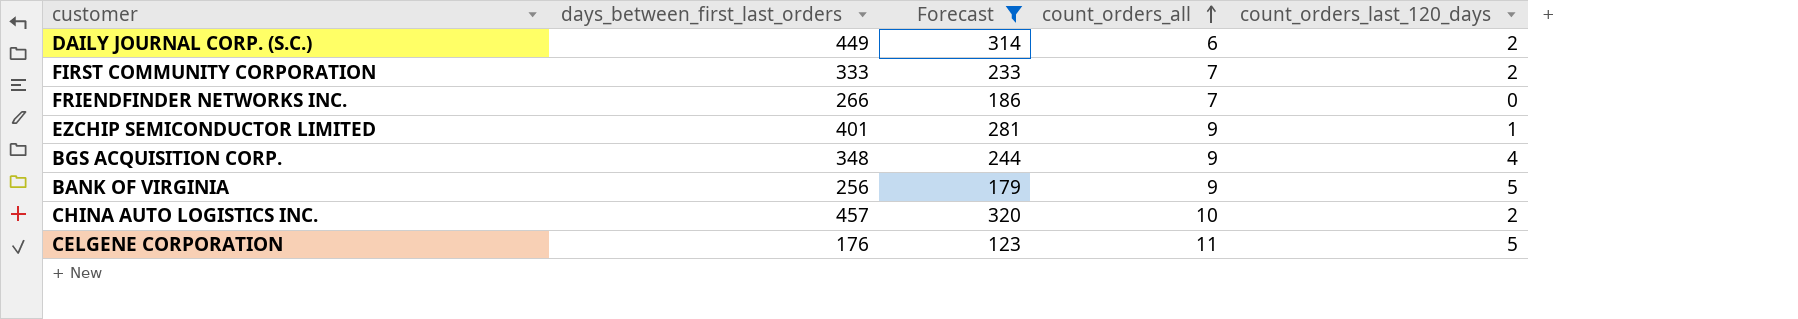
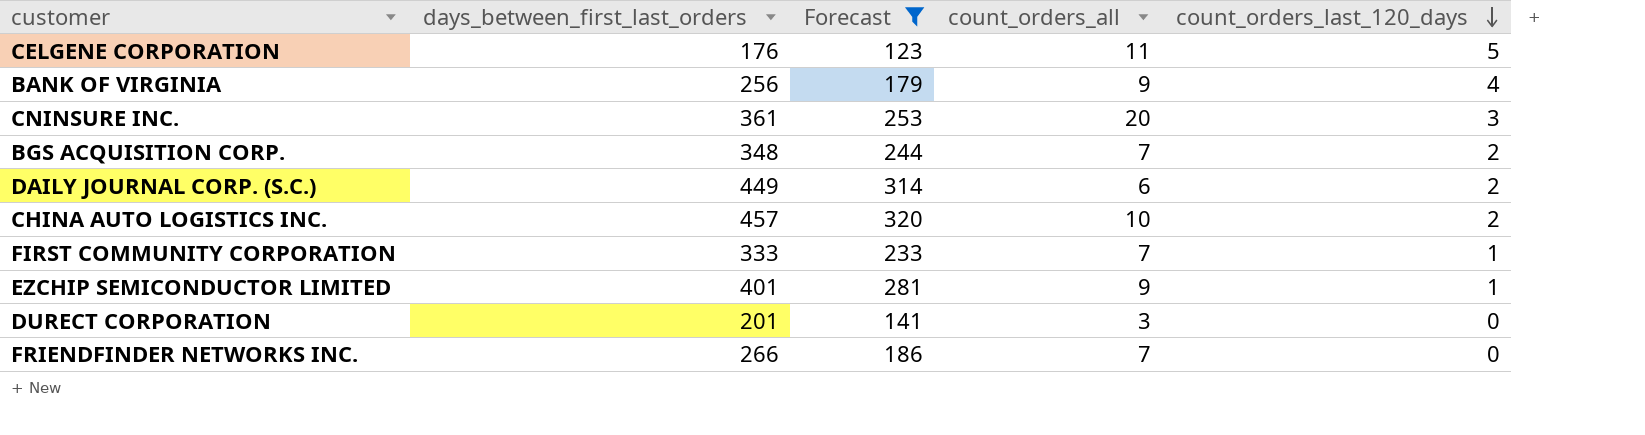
row order: count_orders_all ascending -> count_orders_last_120_days descending
BANK OF VIRGINIA | count_orders_last_120_days: 5 -> 4
row CNINSURE INC.: none -> 361 | 253 | 20 | 3
BGS ACQUISITION CORP. | count_orders_all: 9 -> 7
BGS ACQUISITION CORP. | count_orders_last_120_days: 4 -> 2
FIRST COMMUNITY CORPORATION | count_orders_last_120_days: 2 -> 1
row DURECT CORPORATION: none -> 201 | 141 | 3 | 0

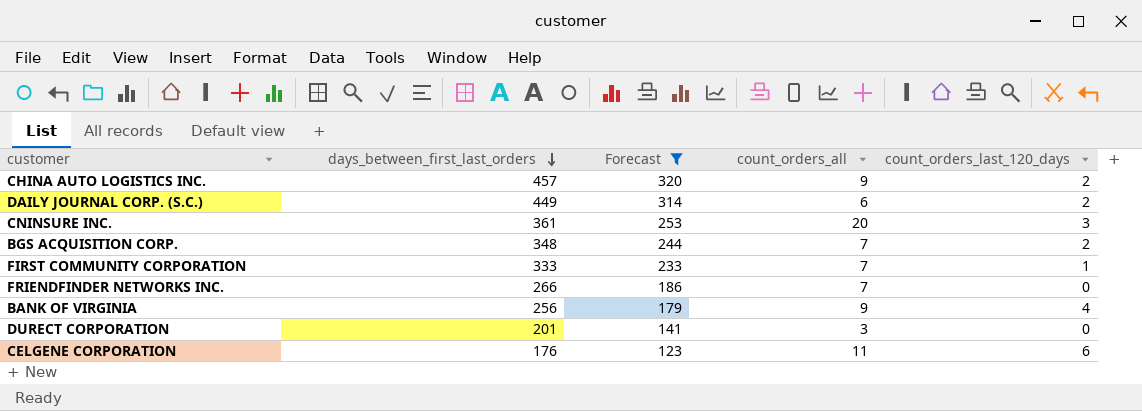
row order: count_orders_last_120_days descending -> days_between_first_last_orders descending
row EZCHIP SEMICONDUCTOR LIMITED: 401 | 281 | 9 | 1 -> none
CHINA AUTO LOGISTICS INC. | count_orders_all: 10 -> 9
CELGENE CORPORATION | count_orders_last_120_days: 5 -> 6

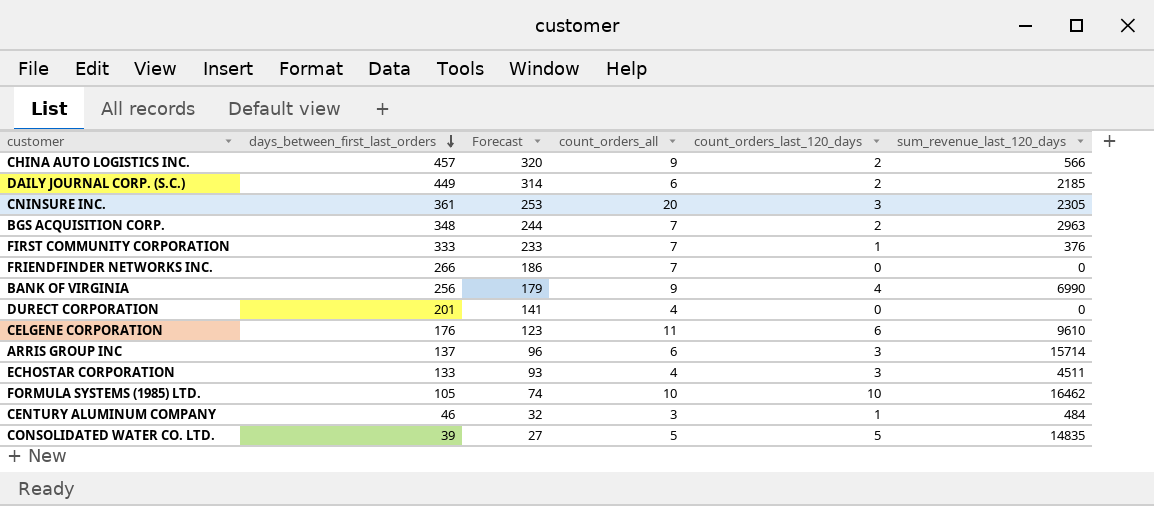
filter: Forecast >= 123 -> none
column sum_revenue_last_120_days | position: none -> 6
DURECT CORPORATION | count_orders_all: 3 -> 4

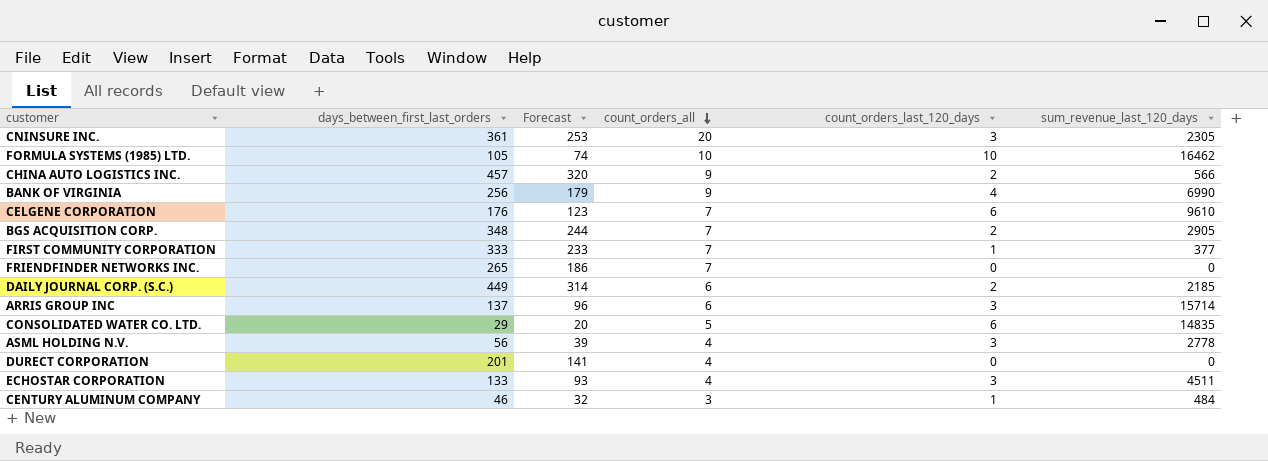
row order: days_between_first_last_orders descending -> count_orders_all descending
CELGENE CORPORATION | count_orders_all: 11 -> 7
BGS ACQUISITION CORP. | sum_revenue_last_120_days: 2963 -> 2905
FIRST COMMUNITY CORPORATION | sum_revenue_last_120_days: 376 -> 377
FRIENDFINDER NETWORKS INC. | days_between_first_last_orders: 266 -> 265
CONSOLIDATED WATER CO. LTD. | days_between_first_last_orders: 39 -> 29
CONSOLIDATED WATER CO. LTD. | Forecast: 27 -> 20
CONSOLIDATED WATER CO. LTD. | count_orders_last_120_days: 5 -> 6
row ASML HOLDING N.V.: none -> 56 | 39 | 4 | 3 | 2778

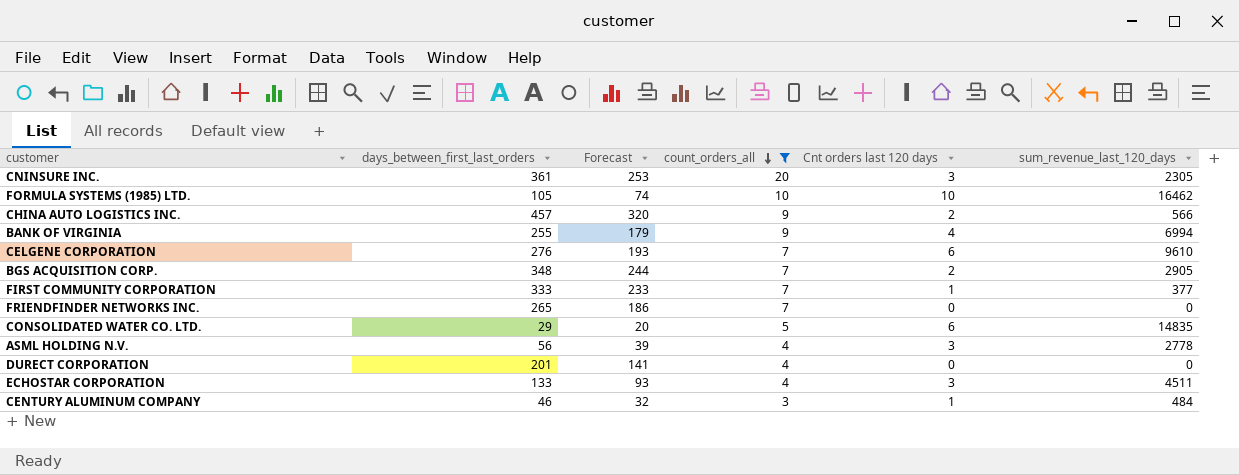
filter: none -> count_orders_all != 6
column name: count_orders_last_120_days -> Cnt orders last 120 days
BANK OF VIRGINIA | days_between_first_last_orders: 256 -> 255
BANK OF VIRGINIA | sum_revenue_last_120_days: 6990 -> 6994
CELGENE CORPORATION | days_between_first_last_orders: 176 -> 276
CELGENE CORPORATION | Forecast: 123 -> 193

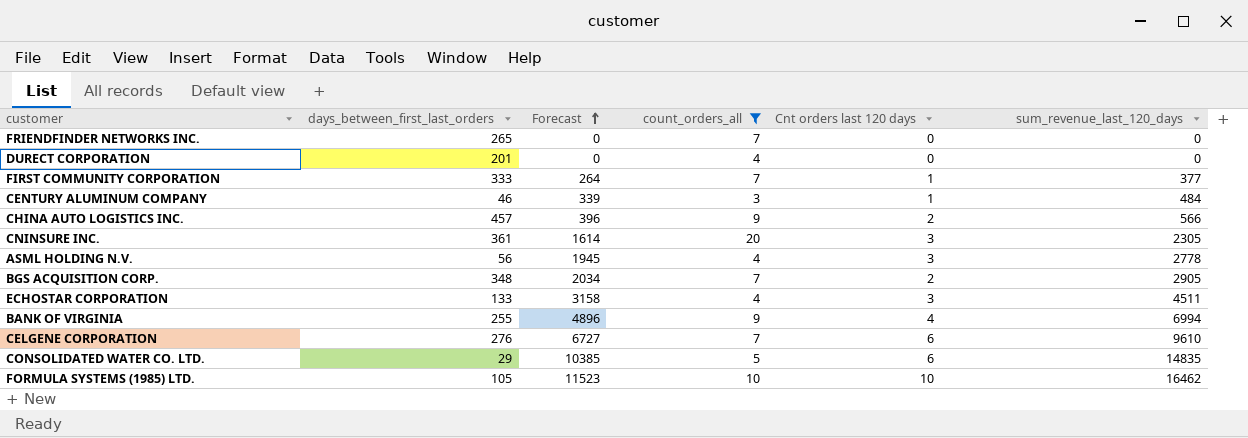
row order: count_orders_all descending -> Forecast ascending
column Forecast | formula: [days_between_first_last_orders] * 0.7 -> [sum_revenue_last_120_days] * 0.7

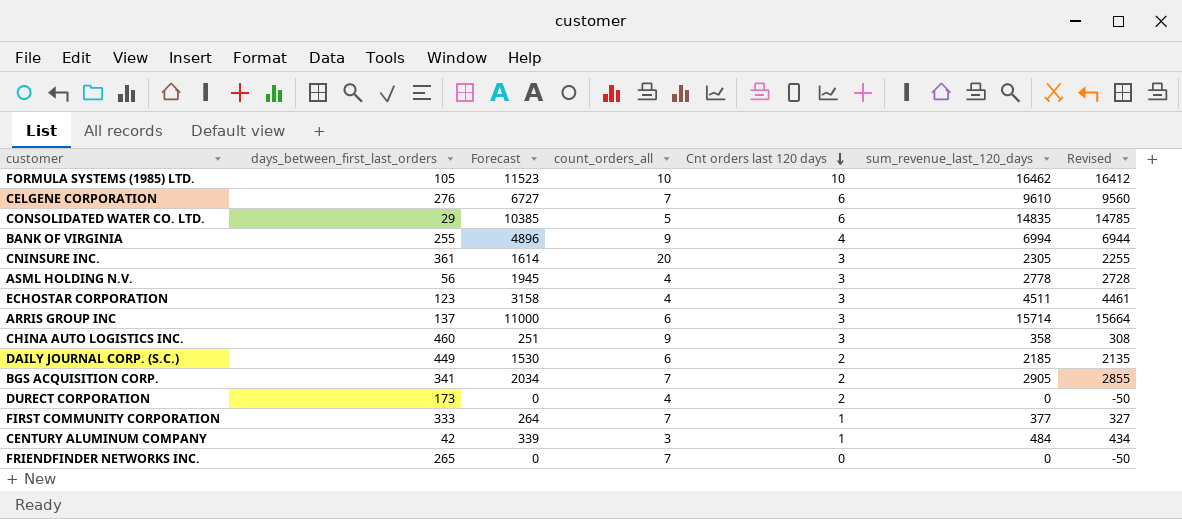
filter: count_orders_all != 6 -> none
row order: Forecast ascending -> Cnt orders last 120 days descending
column Revised | formula: none -> [sum_revenue_last_120_days] - 50
ECHOSTAR CORPORATION | days_between_first_last_orders: 133 -> 123
CHINA AUTO LOGISTICS INC. | days_between_first_last_orders: 457 -> 460
CHINA AUTO LOGISTICS INC. | Forecast: 396 -> 251
CHINA AUTO LOGISTICS INC. | Cnt orders last 120 days: 2 -> 3
CHINA AUTO LOGISTICS INC. | sum_revenue_last_120_days: 566 -> 358
BGS ACQUISITION CORP. | days_between_first_last_orders: 348 -> 341
DURECT CORPORATION | days_between_first_last_orders: 201 -> 173
DURECT CORPORATION | Cnt orders last 120 days: 0 -> 2
CENTURY ALUMINUM COMPANY | days_between_first_last_orders: 46 -> 42

